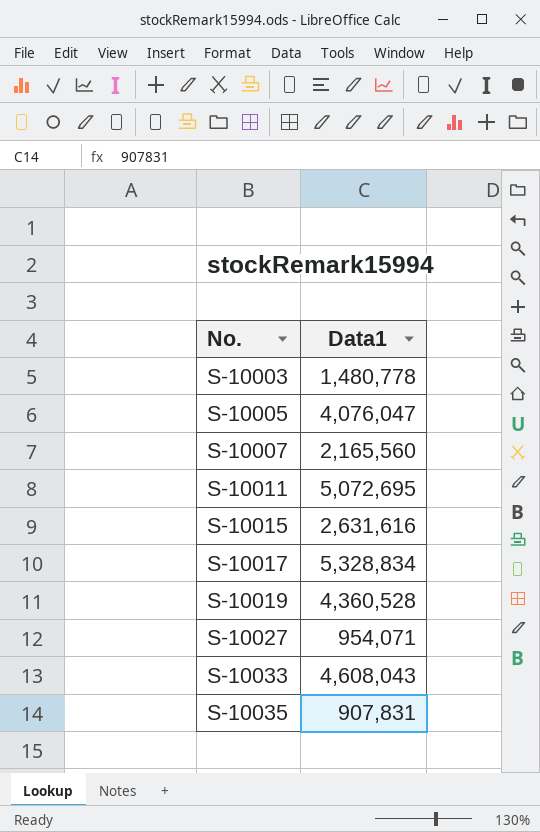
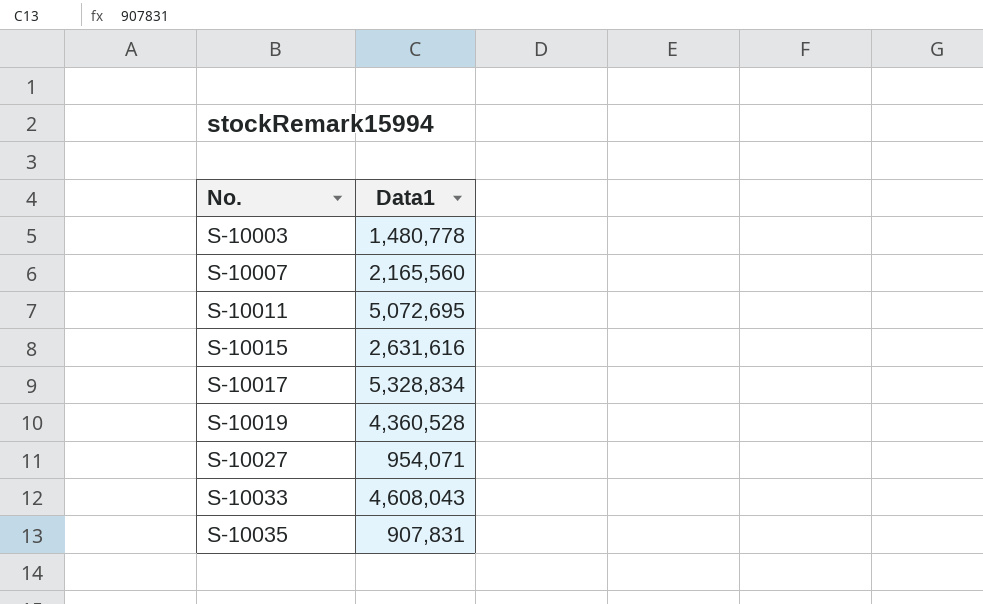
row S-10005: 4,076,047 -> none

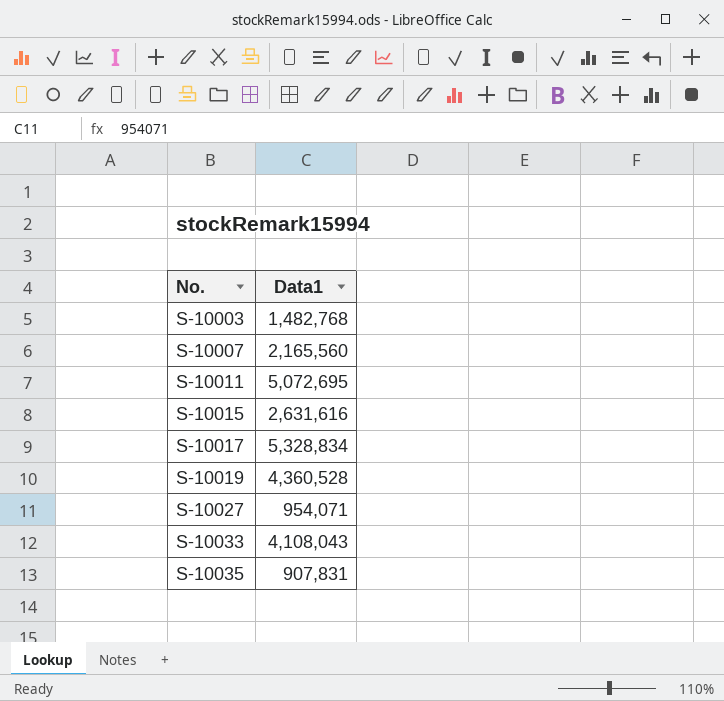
S-10003 | Data1: 1,480,778 -> 1,482,768
S-10033 | Data1: 4,608,043 -> 4,108,043

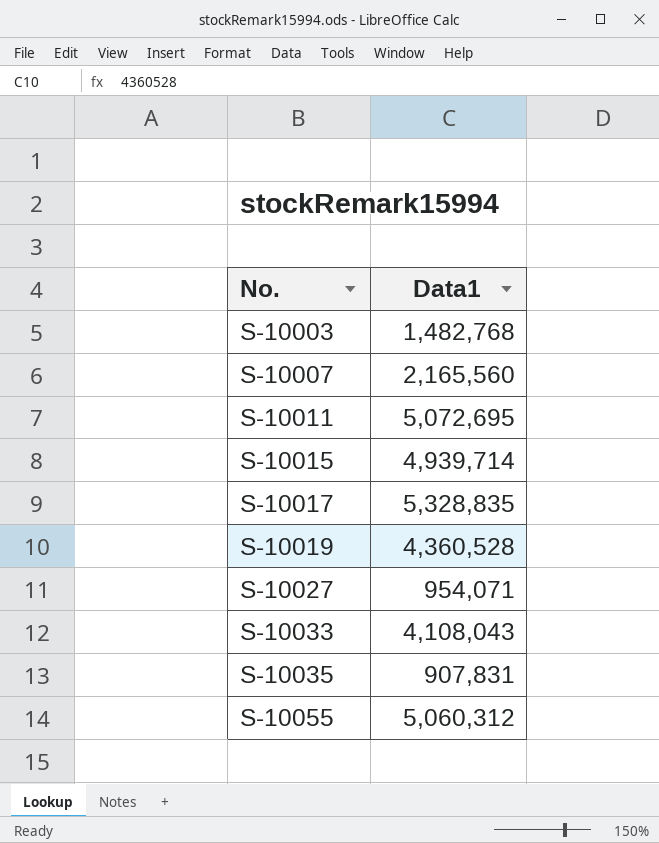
S-10015 | Data1: 2,631,616 -> 4,939,714
S-10017 | Data1: 5,328,834 -> 5,328,835
row S-10055: none -> 5,060,312

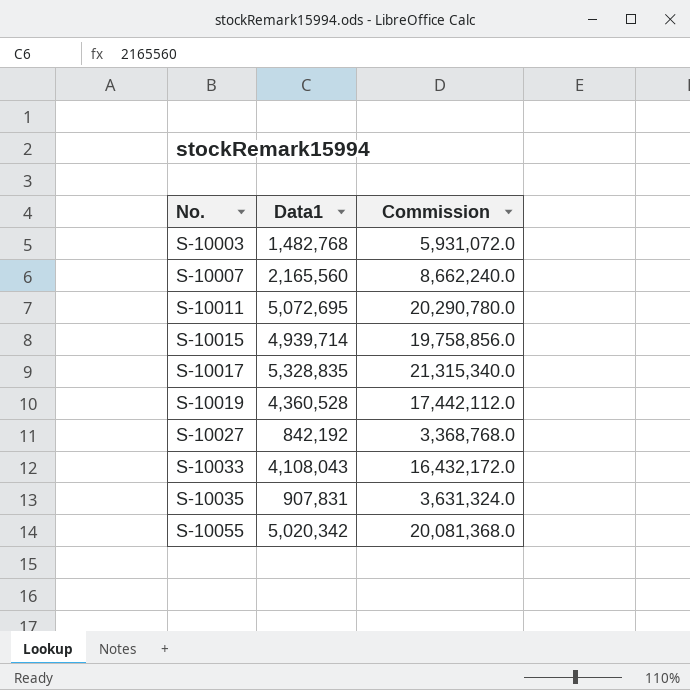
column Commission | formula: none -> [Data1] * 4
S-10027 | Data1: 954,071 -> 842,192
S-10055 | Data1: 5,060,312 -> 5,020,342

